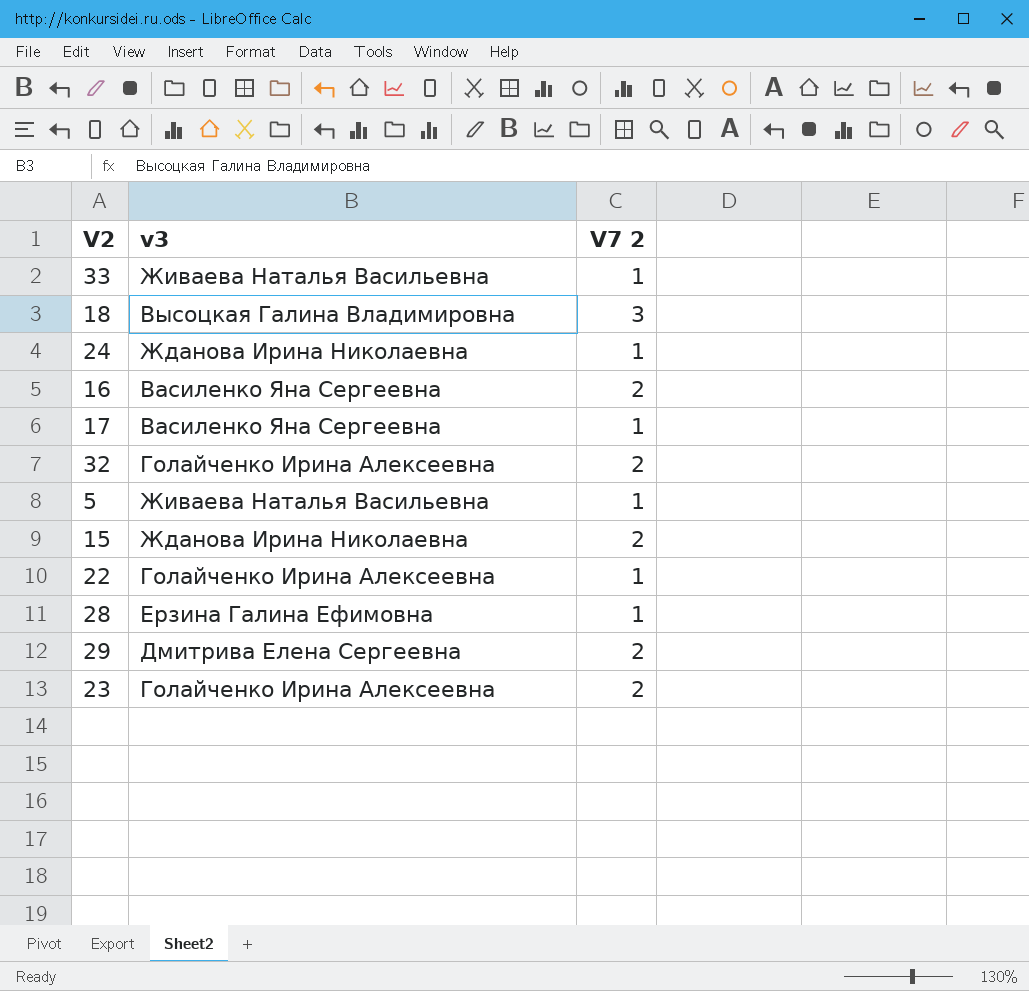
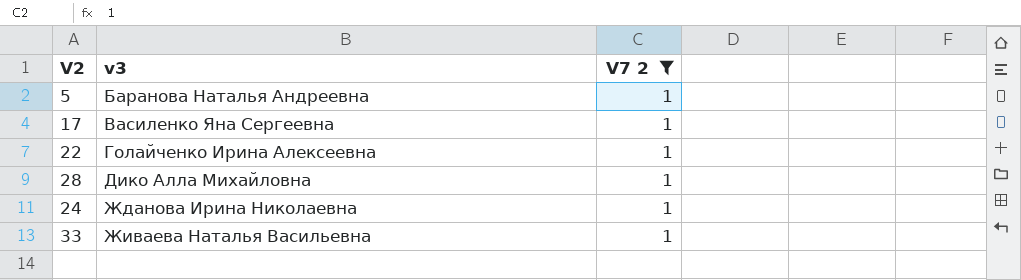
filter: none -> V7 2 = 1
row order: none -> v3 ascending
5 | v3: Живаева Наталья Васильевна -> Баранова Наталья Андреевна
28 | v3: Ерзина Галина Ефимовна -> Дико Алла Михайловна

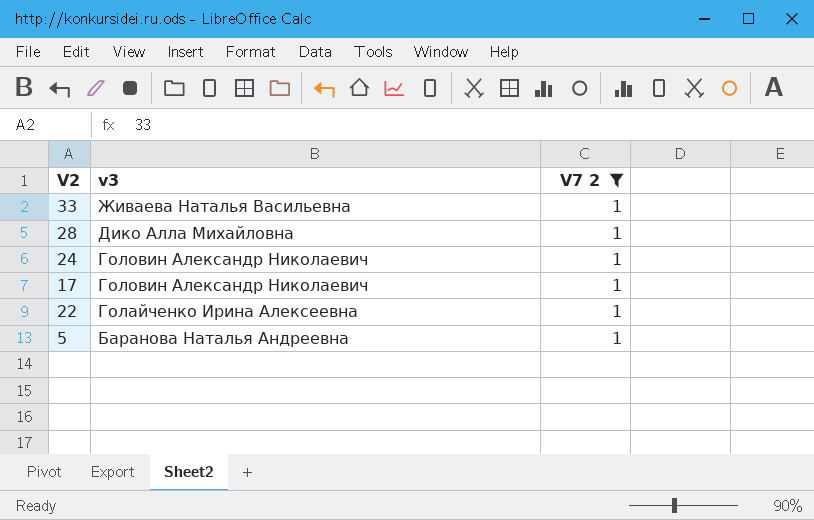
row order: v3 ascending -> v3 descending
24 | v3: Жданова Ирина Николаевна -> Головин Александр Николаевич
17 | v3: Василенко Яна Сергеевна -> Головин Александр Николаевич

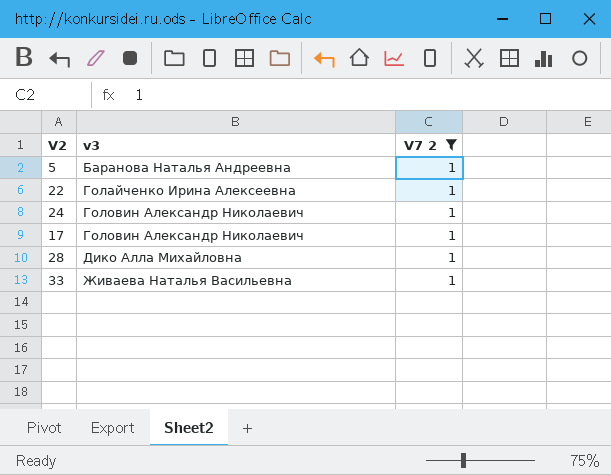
row order: v3 descending -> v3 ascending

